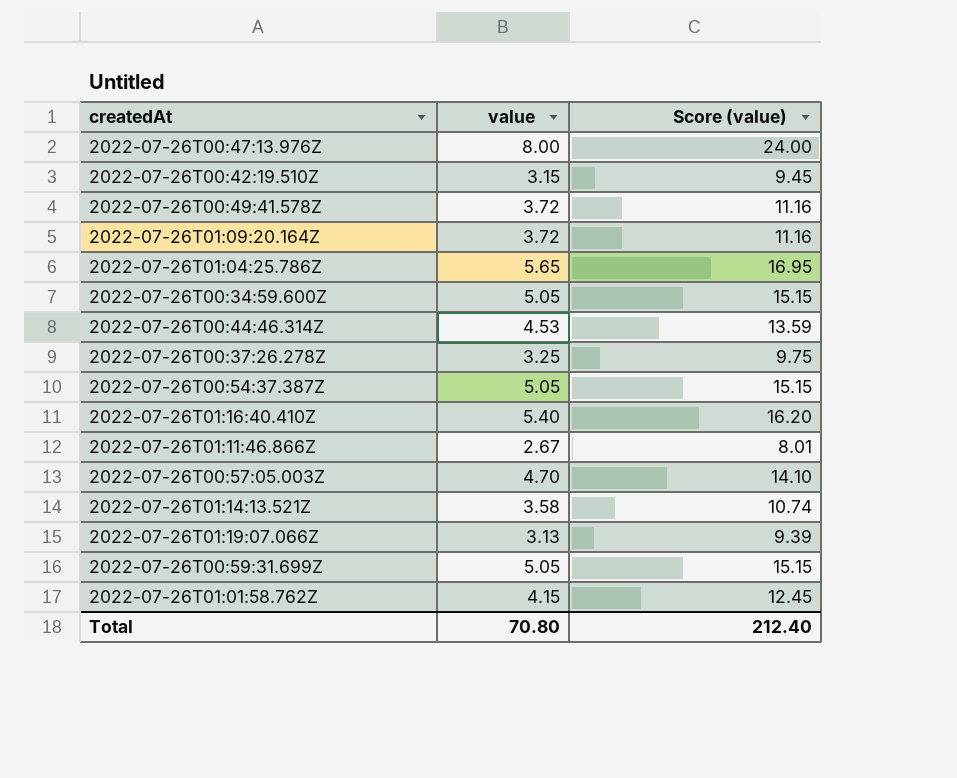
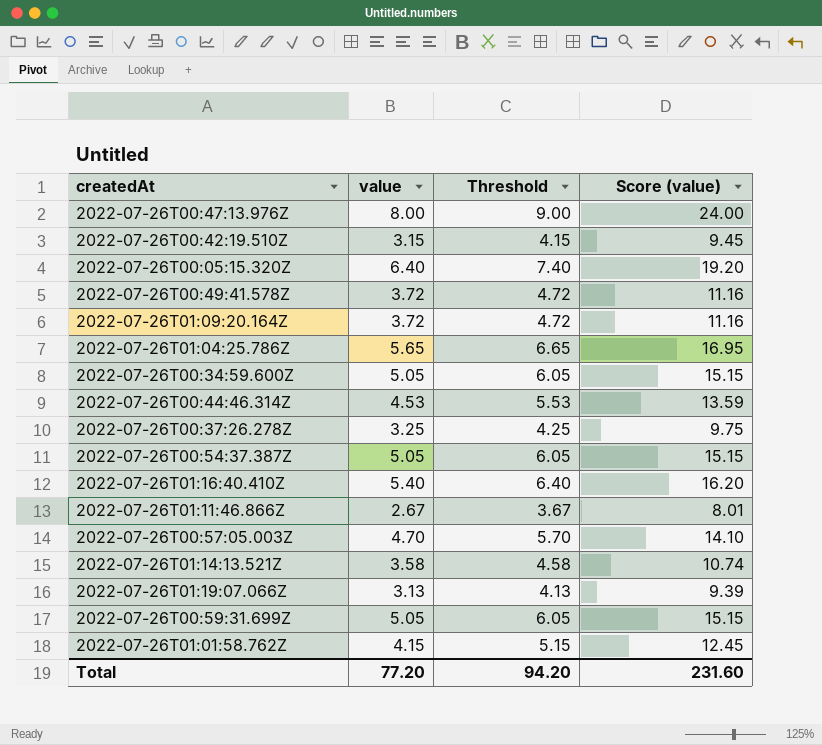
column Threshold | formula: none -> [value] + 1
row 2022-07-26T00:05:15.320Z: none -> 6.40 | 7.40 | 19.20
Total | value: 70.80 -> 77.20
Total | Score (value): 212.40 -> 231.60

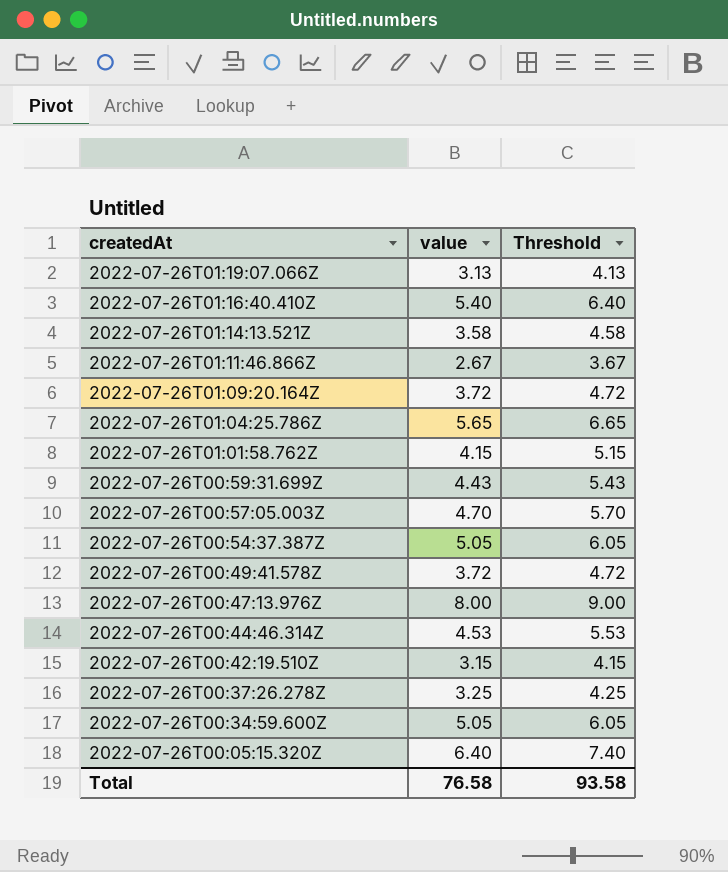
row order: none -> createdAt descending
column Score (value) | formula: [value] * 3 -> none
2022-07-26T00:59:31.699Z | value: 5.05 -> 4.43
2022-07-26T00:59:31.699Z | Threshold: 6.05 -> 5.43
Total | value: 77.20 -> 76.58
Total | Threshold: 94.20 -> 93.58

